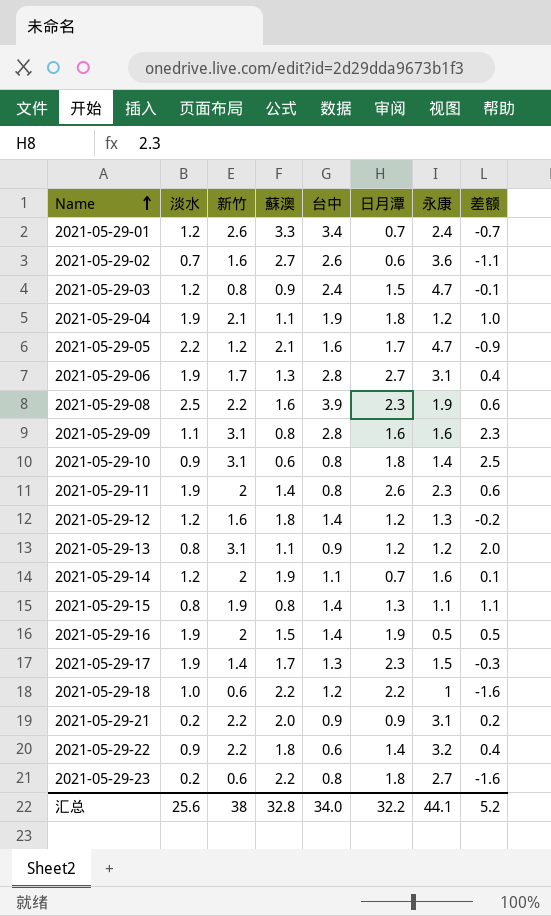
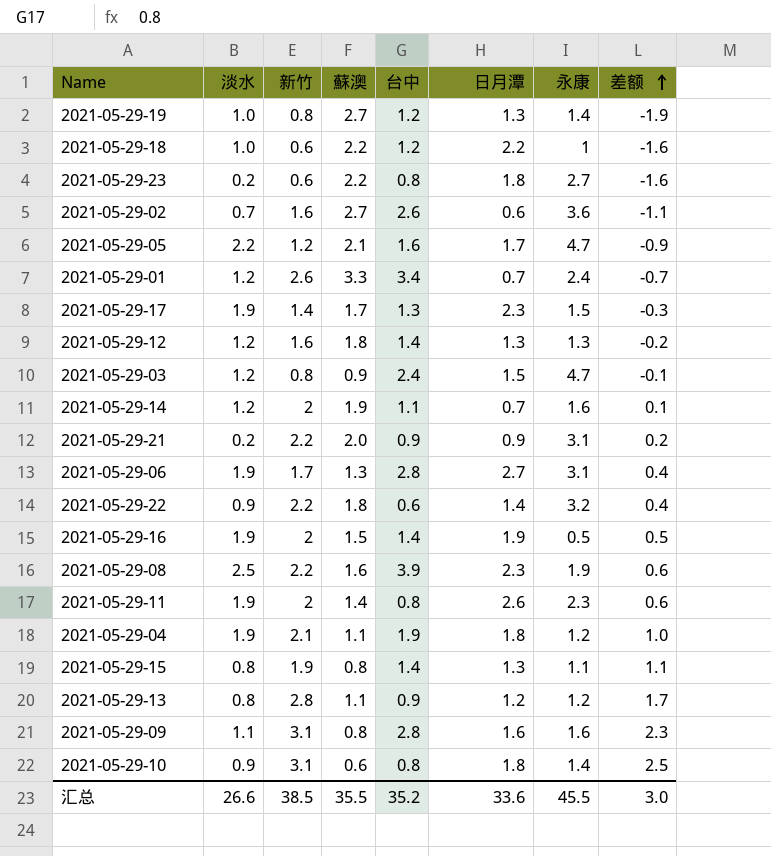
row order: Name ascending -> 差额 ascending
row 2021-05-29-19: none -> 1.0 | 0.8 | 2.7 | 1.2 | 1.3 | 1.4 | -1.9
2021-05-29-12 | 日月潭: 1.2 -> 1.3
2021-05-29-13 | 新竹: 3.1 -> 2.8
2021-05-29-13 | 差额: 2.0 -> 1.7
汇总 | 淡水: 25.6 -> 26.6
汇总 | 新竹: 38 -> 38.5
汇总 | 蘇澳: 32.8 -> 35.5
汇总 | 台中: 34.0 -> 35.2
汇总 | 日月潭: 32.2 -> 33.6
汇总 | 永康: 44.1 -> 45.5
汇总 | 差额: 5.2 -> 3.0

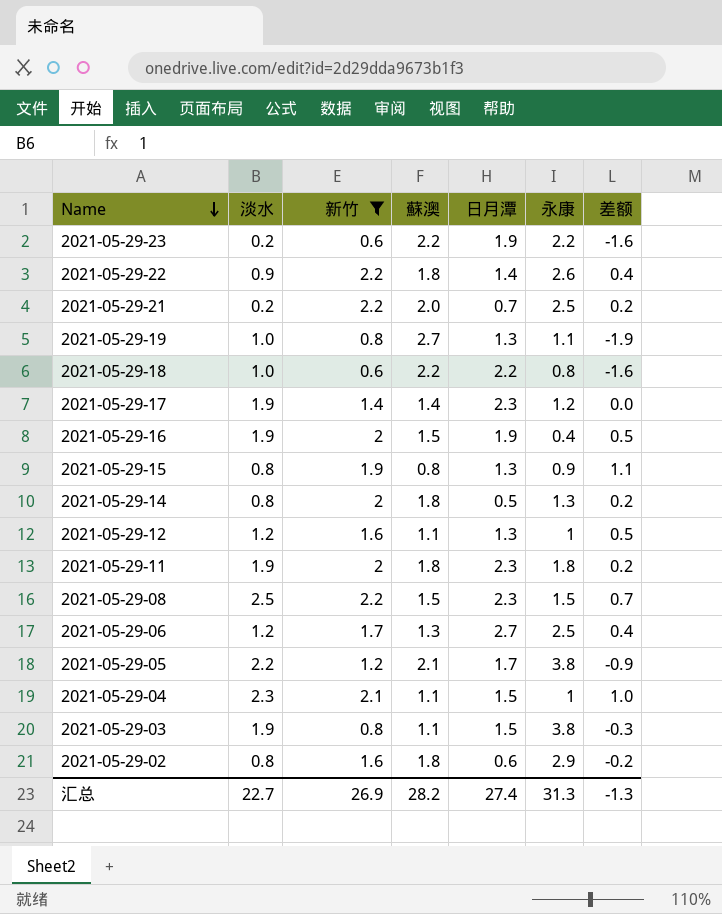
filter: none -> 新竹 <= 2.2
row order: 差额 ascending -> Name descending
column 台中 | position: 5 -> none
2021-05-29-23 | 日月潭: 1.8 -> 1.9
2021-05-29-23 | 永康: 2.7 -> 2.2
2021-05-29-22 | 永康: 3.2 -> 2.6
2021-05-29-21 | 日月潭: 0.9 -> 0.7
2021-05-29-21 | 永康: 3.1 -> 2.5
2021-05-29-19 | 永康: 1.4 -> 1.1
2021-05-29-18 | 永康: 1 -> 0.8
2021-05-29-17 | 蘇澳: 1.7 -> 1.4
2021-05-29-17 | 永康: 1.5 -> 1.2
2021-05-29-17 | 差额: -0.3 -> 0.0
2021-05-29-16 | 永康: 0.5 -> 0.4
2021-05-29-15 | 永康: 1.1 -> 0.9
2021-05-29-14 | 淡水: 1.2 -> 0.8
2021-05-29-14 | 蘇澳: 1.9 -> 1.8
2021-05-29-14 | 日月潭: 0.7 -> 0.5
2021-05-29-14 | 永康: 1.6 -> 1.3
2021-05-29-14 | 差额: 0.1 -> 0.2
2021-05-29-12 | 蘇澳: 1.8 -> 1.1
2021-05-29-12 | 永康: 1.3 -> 1
2021-05-29-12 | 差额: -0.2 -> 0.5
2021-05-29-11 | 蘇澳: 1.4 -> 1.8
2021-05-29-11 | 日月潭: 2.6 -> 2.3
2021-05-29-11 | 永康: 2.3 -> 1.8
2021-05-29-11 | 差额: 0.6 -> 0.2
2021-05-29-08 | 蘇澳: 1.6 -> 1.5
2021-05-29-08 | 永康: 1.9 -> 1.5
2021-05-29-08 | 差额: 0.6 -> 0.7
2021-05-29-06 | 淡水: 1.9 -> 1.2
2021-05-29-06 | 永康: 3.1 -> 2.5
2021-05-29-05 | 永康: 4.7 -> 3.8
2021-05-29-04 | 淡水: 1.9 -> 2.3
2021-05-29-04 | 日月潭: 1.8 -> 1.5
2021-05-29-04 | 永康: 1.2 -> 1
2021-05-29-03 | 淡水: 1.2 -> 1.9
2021-05-29-03 | 蘇澳: 0.9 -> 1.1
2021-05-29-03 | 永康: 4.7 -> 3.8
2021-05-29-03 | 差额: -0.1 -> -0.3
2021-05-29-02 | 淡水: 0.7 -> 0.8
2021-05-29-02 | 蘇澳: 2.7 -> 1.8
2021-05-29-02 | 永康: 3.6 -> 2.9
2021-05-29-02 | 差额: -1.1 -> -0.2
汇总 | 淡水: 26.6 -> 22.7
汇总 | 新竹: 38.5 -> 26.9
汇总 | 蘇澳: 35.5 -> 28.2
汇总 | 日月潭: 33.6 -> 27.4
汇总 | 永康: 45.5 -> 31.3
汇总 | 差额: 3.0 -> -1.3

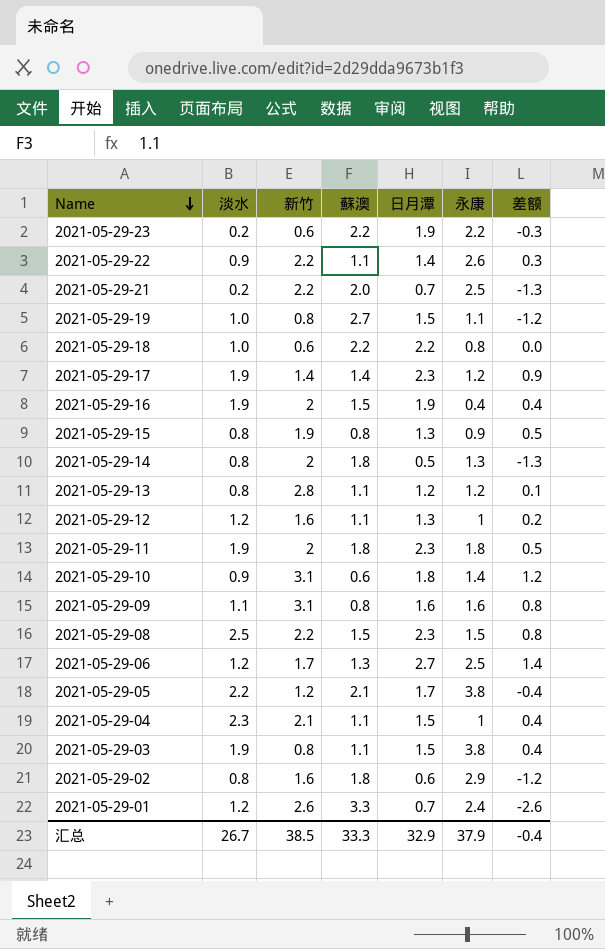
filter: 新竹 <= 2.2 -> none
column 差额 | formula: [新竹] - [蘇澳] -> [日月潭] - [蘇澳]
2021-05-29-22 | 蘇澳: 1.8 -> 1.1
2021-05-29-19 | 日月潭: 1.3 -> 1.5
汇总 | 淡水: 22.7 -> 26.7
汇总 | 新竹: 26.9 -> 38.5
汇总 | 蘇澳: 28.2 -> 33.3
汇总 | 日月潭: 27.4 -> 32.9
汇总 | 永康: 31.3 -> 37.9
汇总 | 差额: -1.3 -> -0.4

